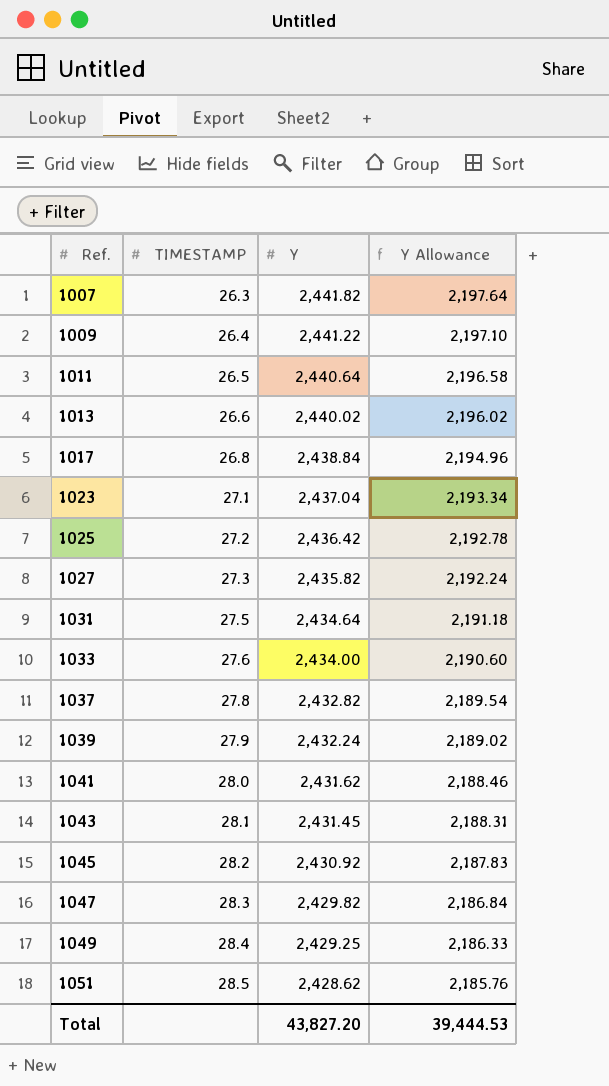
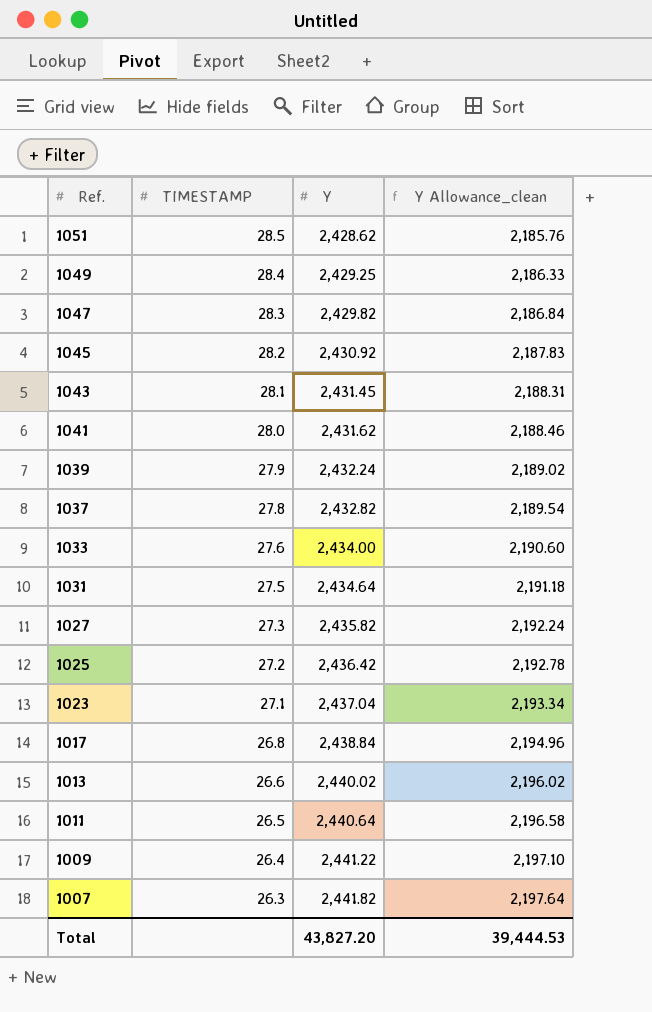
row order: Ref. ascending -> Ref. descending
column name: Y Allowance -> Y Allowance_clean

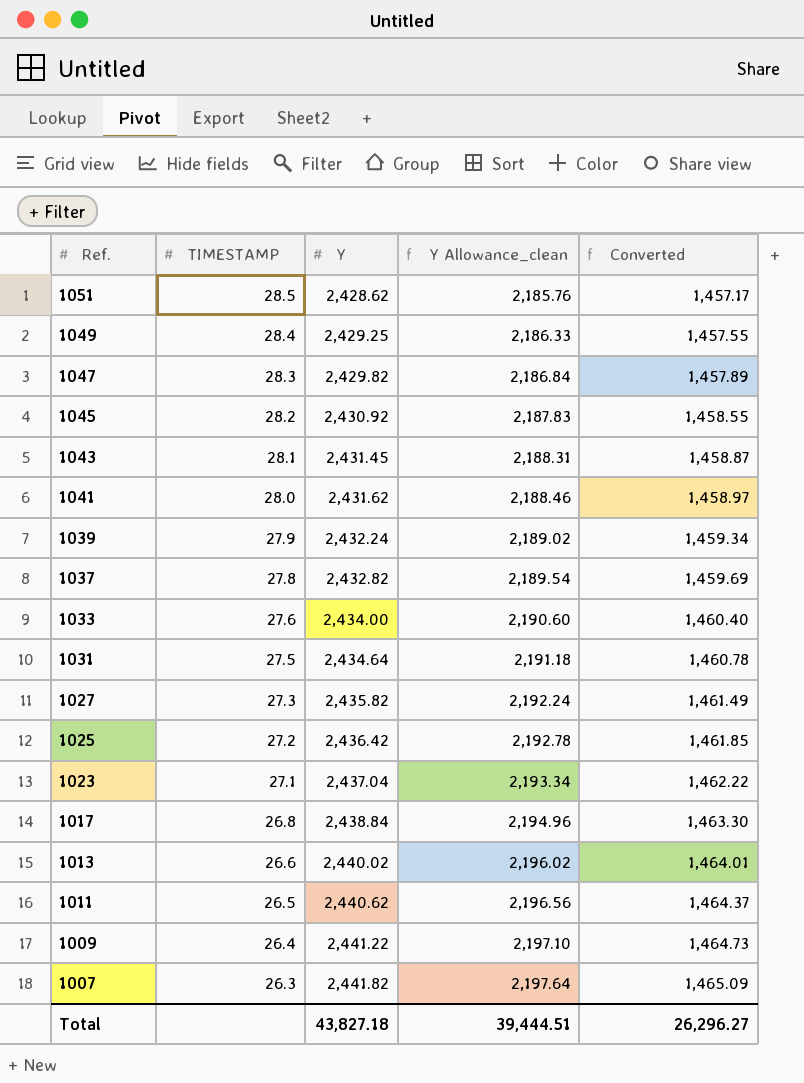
column Converted | formula: none -> [Y] * 0.6
1011 | Y: 2,440.64 -> 2,440.62
1011 | Y Allowance_clean: 2,196.58 -> 2,196.56
Total | Y: 43,827.20 -> 43,827.18
Total | Y Allowance_clean: 39,444.53 -> 39,444.51

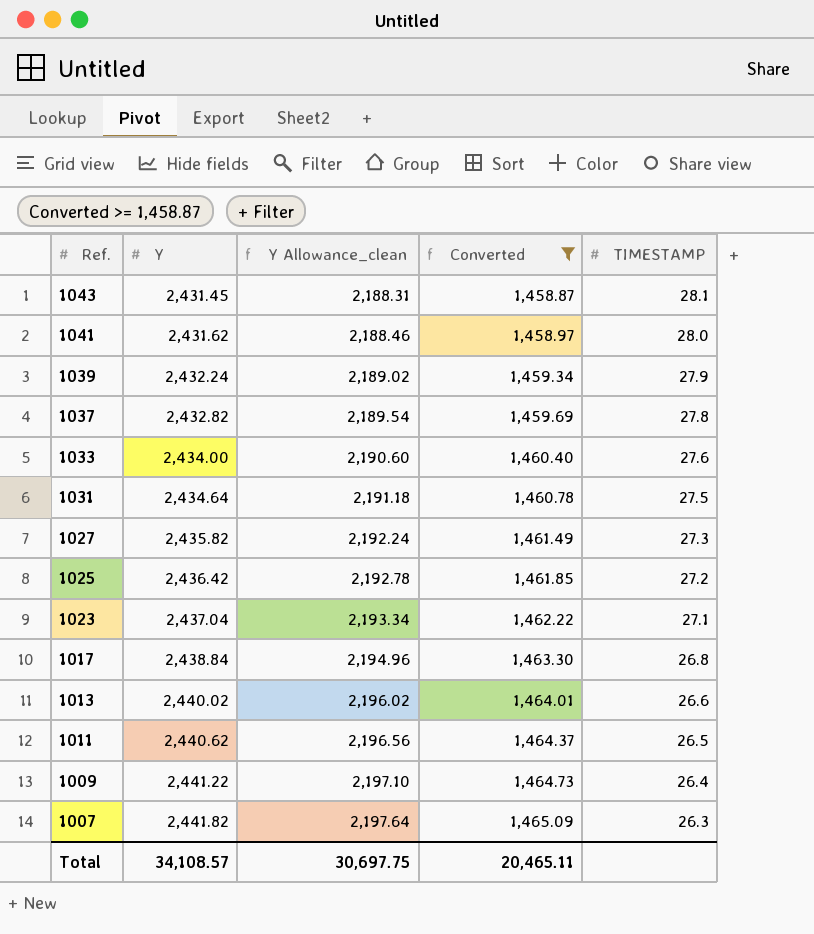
filter: none -> Converted >= 1,458.87
column TIMESTAMP | position: 2 -> 5
Total | Y: 43,827.18 -> 34,108.57
Total | Y Allowance_clean: 39,444.51 -> 30,697.75
Total | Converted: 26,296.27 -> 20,465.11

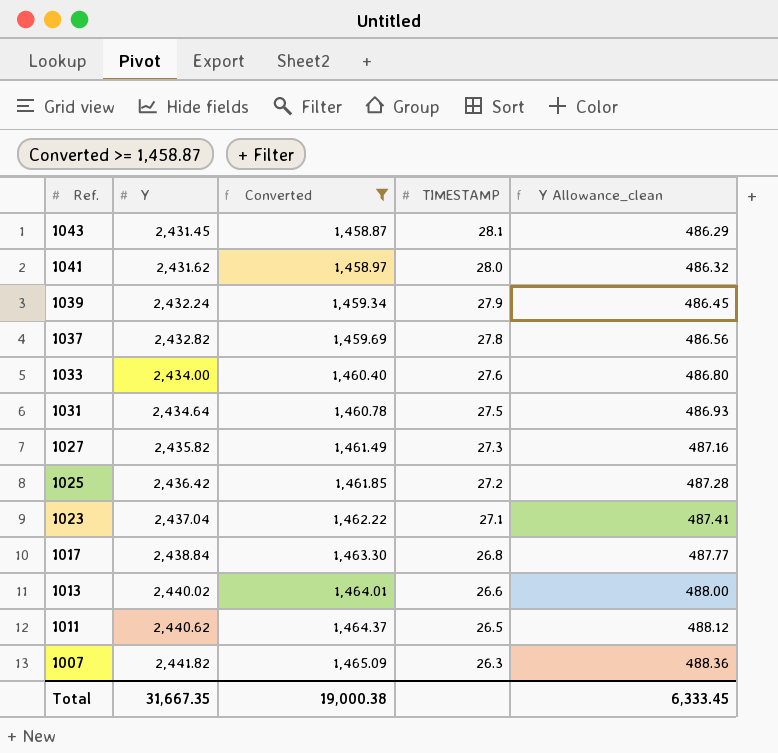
column Y Allowance_clean | formula: [Y] * 0.9 -> [Y] * 0.2
column Y Allowance_clean | position: 3 -> 5
row 1009: 2,441.22 | 2,197.10 | 1,464.73 | 26.4 -> none
Total | Y: 34,108.57 -> 31,667.35
Total | Converted: 20,465.11 -> 19,000.38
Total | Y Allowance_clean: 30,697.75 -> 6,333.45

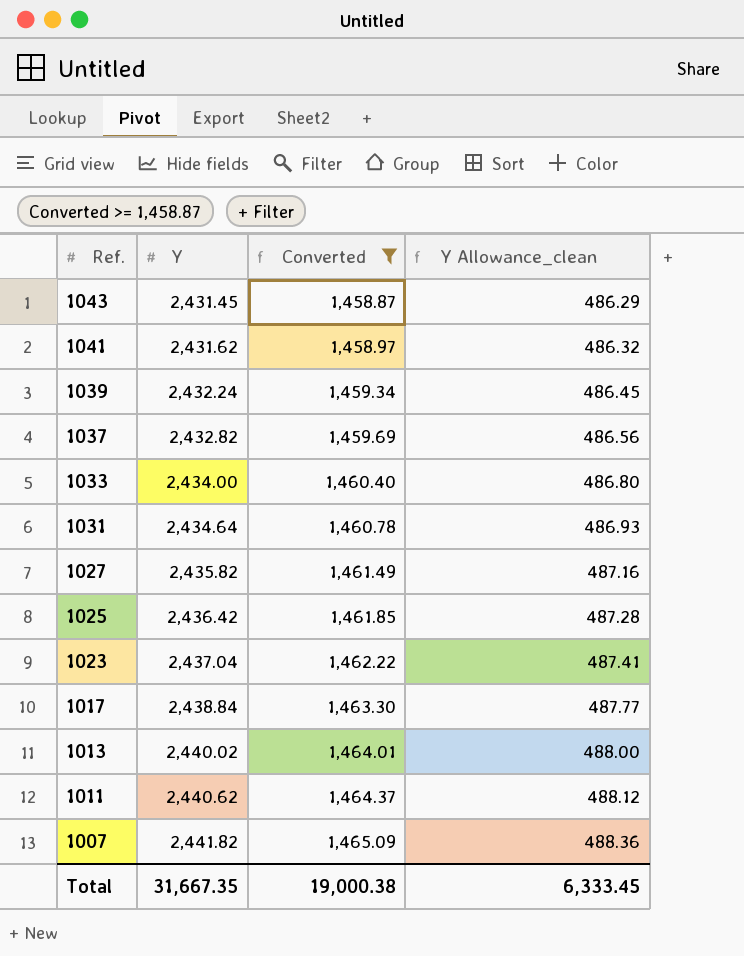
column TIMESTAMP | position: 4 -> none

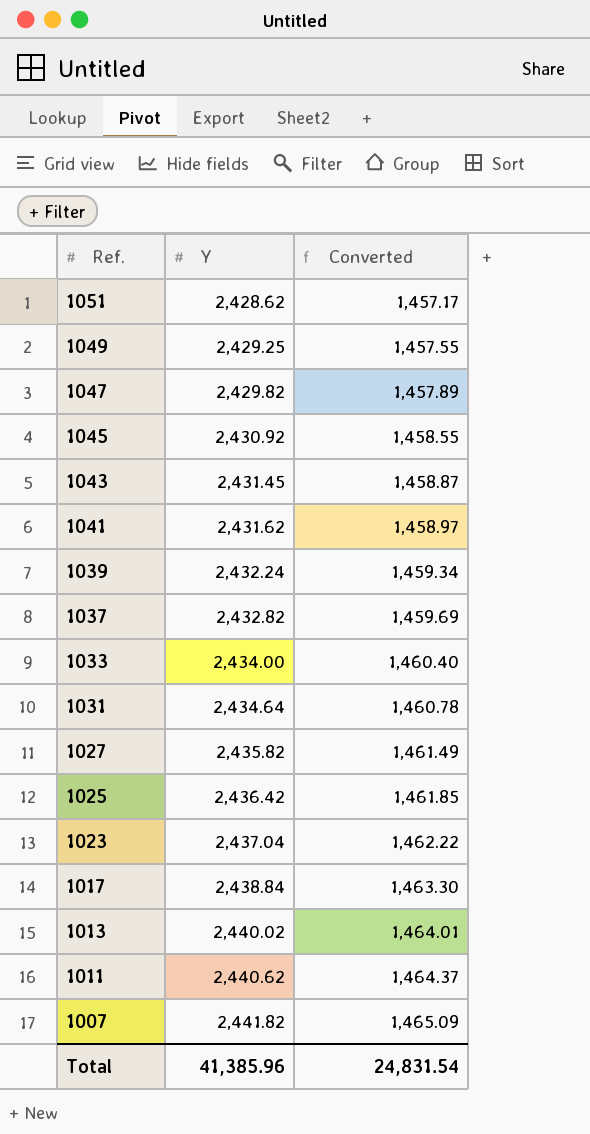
filter: Converted >= 1,458.87 -> none
column Y Allowance_clean | formula: [Y] * 0.2 -> none
Total | Y: 31,667.35 -> 41,385.96
Total | Converted: 19,000.38 -> 24,831.54

